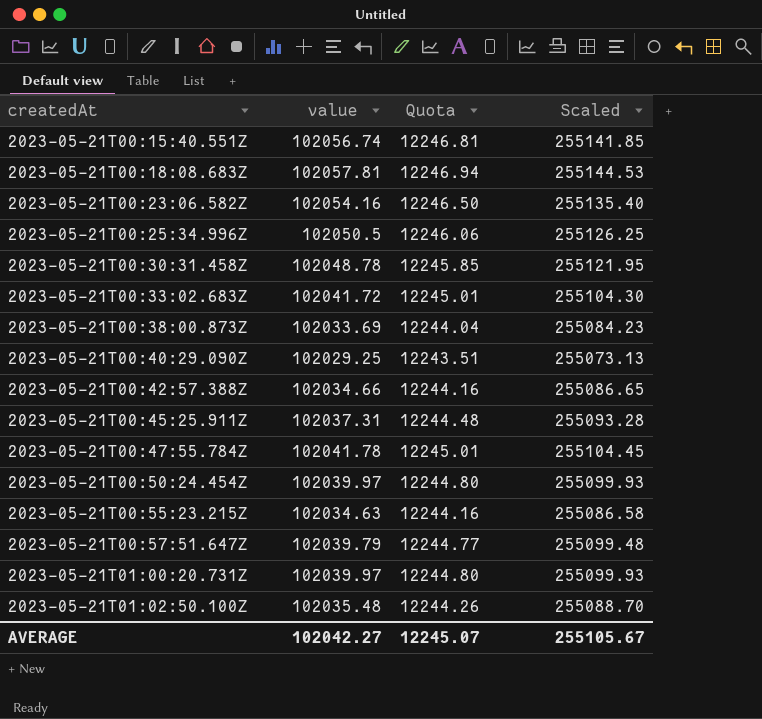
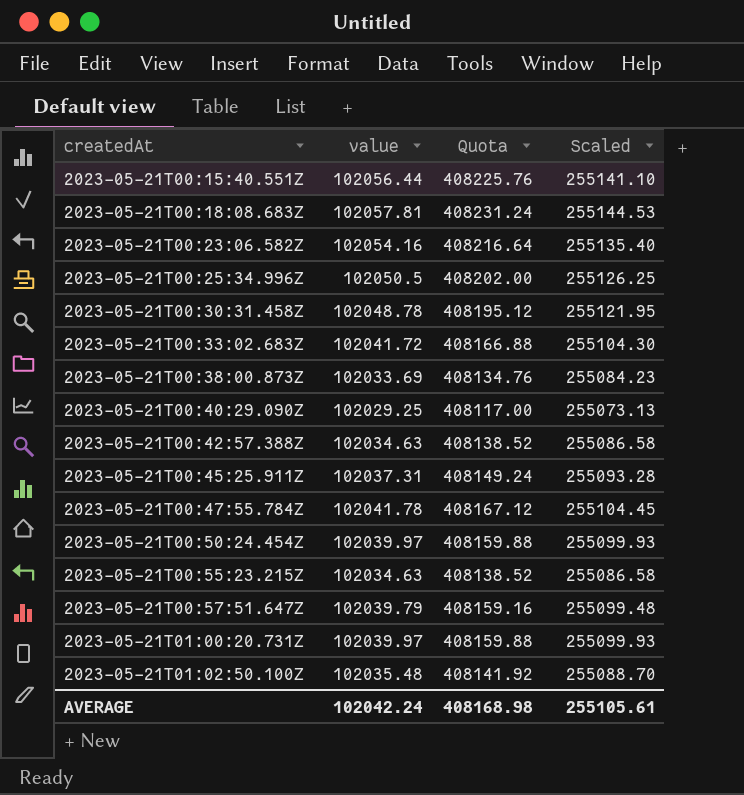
column Quota | formula: [value] * 0.12 -> [value] * 4
2023-05-21T00:15:40.551Z | value: 102056.74 -> 102056.44
2023-05-21T00:15:40.551Z | Scaled: 255141.85 -> 255141.10
2023-05-21T00:42:57.388Z | value: 102034.66 -> 102034.63
2023-05-21T00:42:57.388Z | Scaled: 255086.65 -> 255086.58
AVERAGE | value: 102042.27 -> 102042.24
AVERAGE | Quota: 12245.07 -> 408168.98
AVERAGE | Scaled: 255105.67 -> 255105.61

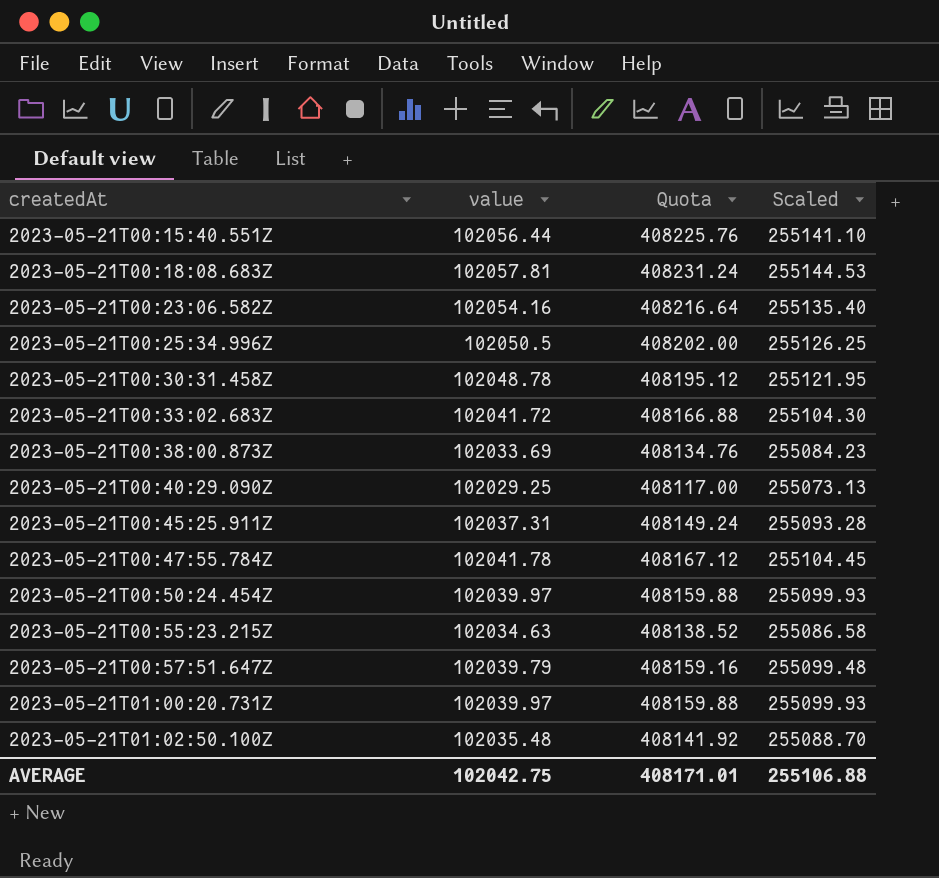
row 2023-05-21T00:42:57.388Z: 102034.63 | 408138.52 | 255086.58 -> none
AVERAGE | value: 102042.24 -> 102042.75
AVERAGE | Quota: 408168.98 -> 408171.01
AVERAGE | Scaled: 255105.61 -> 255106.88

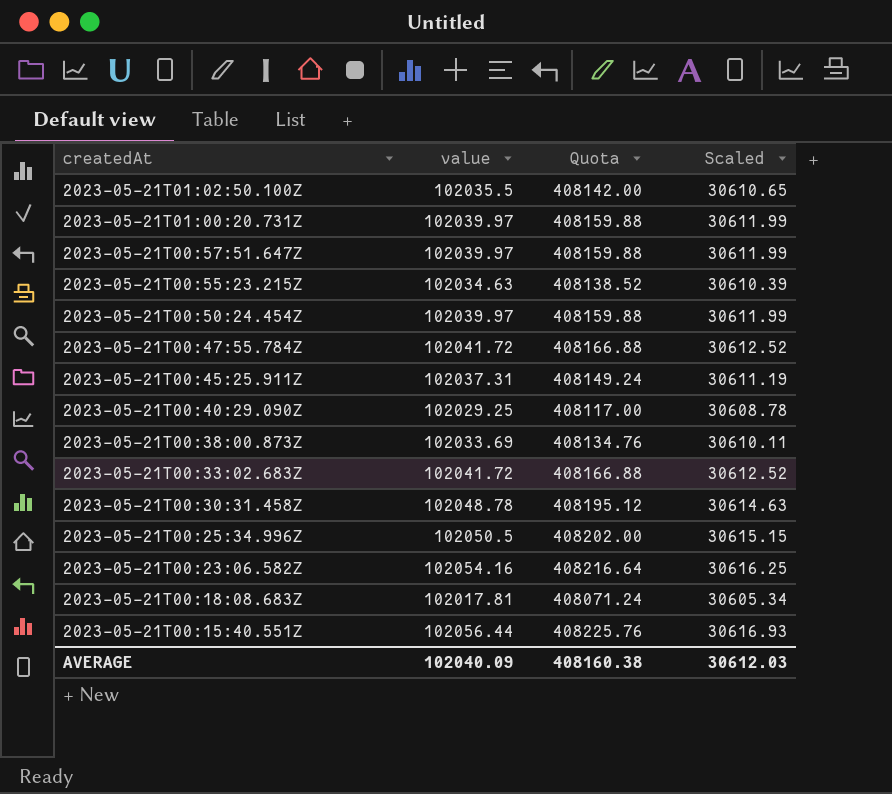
row order: createdAt ascending -> createdAt descending
column Scaled | formula: [value] * 2.5 -> [value] * 0.3
2023-05-21T01:02:50.100Z | value: 102035.48 -> 102035.5
2023-05-21T01:02:50.100Z | Quota: 408141.92 -> 408142.00
2023-05-21T00:57:51.647Z | value: 102039.79 -> 102039.97
2023-05-21T00:57:51.647Z | Quota: 408159.16 -> 408159.88
2023-05-21T00:47:55.784Z | value: 102041.78 -> 102041.72
2023-05-21T00:47:55.784Z | Quota: 408167.12 -> 408166.88
2023-05-21T00:18:08.683Z | value: 102057.81 -> 102017.81
2023-05-21T00:18:08.683Z | Quota: 408231.24 -> 408071.24
AVERAGE | value: 102042.75 -> 102040.09
AVERAGE | Quota: 408171.01 -> 408160.38
AVERAGE | Scaled: 255106.88 -> 30612.03

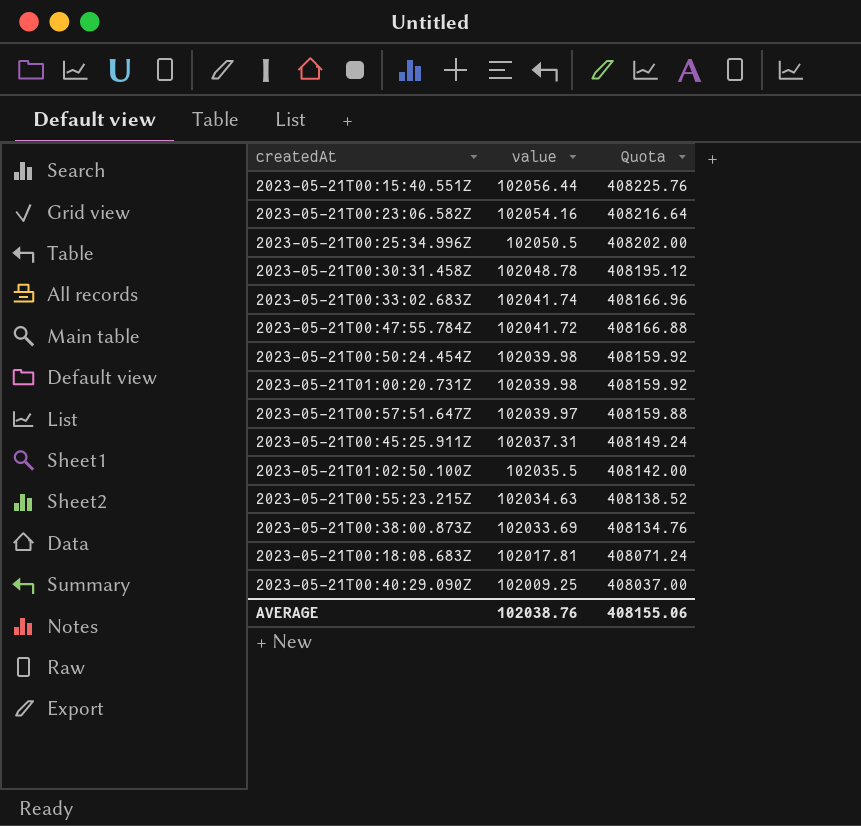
row order: createdAt descending -> value descending
column Scaled | formula: [value] * 0.3 -> none
2023-05-21T00:33:02.683Z | value: 102041.72 -> 102041.74
2023-05-21T00:33:02.683Z | Quota: 408166.88 -> 408166.96
2023-05-21T00:50:24.454Z | value: 102039.97 -> 102039.98
2023-05-21T00:50:24.454Z | Quota: 408159.88 -> 408159.92
2023-05-21T01:00:20.731Z | value: 102039.97 -> 102039.98
2023-05-21T01:00:20.731Z | Quota: 408159.88 -> 408159.92
2023-05-21T00:40:29.090Z | value: 102029.25 -> 102009.25
2023-05-21T00:40:29.090Z | Quota: 408117.00 -> 408037.00
AVERAGE | value: 102040.09 -> 102038.76
AVERAGE | Quota: 408160.38 -> 408155.06

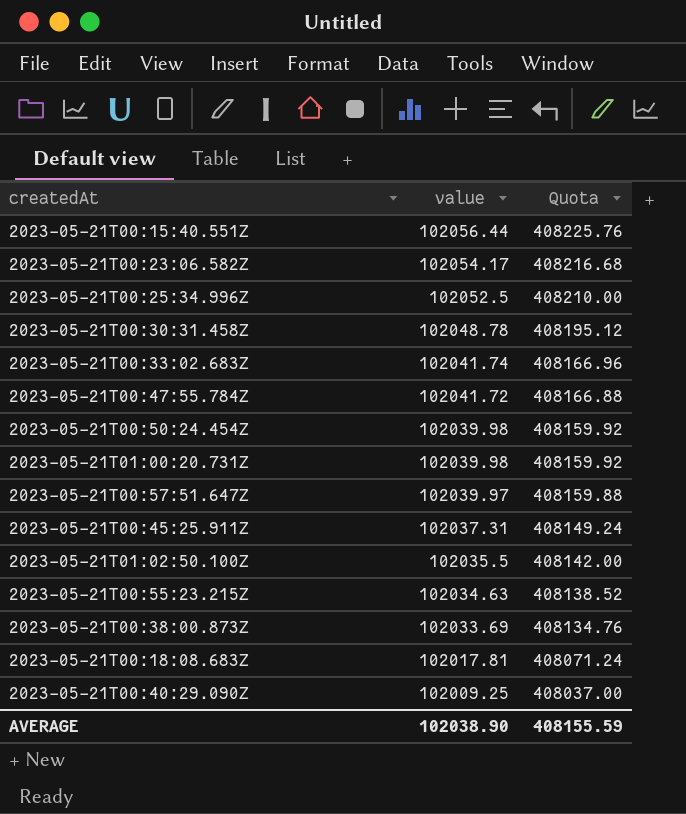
2023-05-21T00:23:06.582Z | value: 102054.16 -> 102054.17
2023-05-21T00:23:06.582Z | Quota: 408216.64 -> 408216.68
2023-05-21T00:25:34.996Z | value: 102050.5 -> 102052.5
2023-05-21T00:25:34.996Z | Quota: 408202.00 -> 408210.00
AVERAGE | value: 102038.76 -> 102038.90
AVERAGE | Quota: 408155.06 -> 408155.59

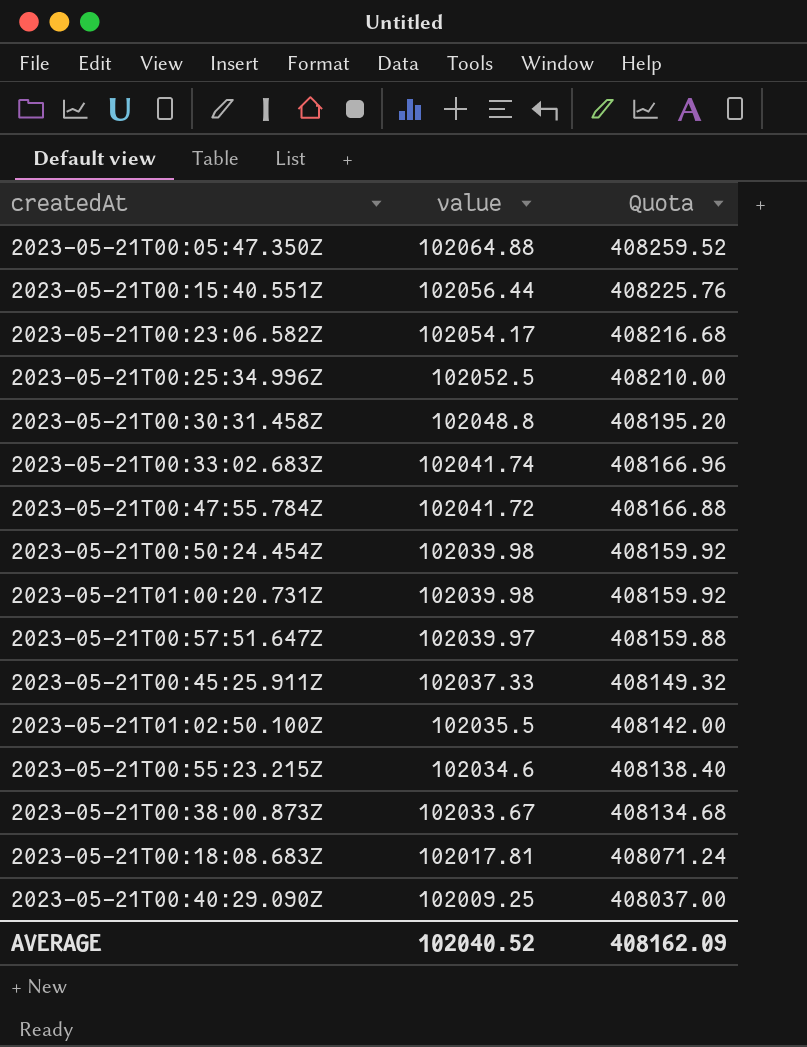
row 2023-05-21T00:05:47.350Z: none -> 102064.88 | 408259.52
2023-05-21T00:30:31.458Z | value: 102048.78 -> 102048.8
2023-05-21T00:30:31.458Z | Quota: 408195.12 -> 408195.20
2023-05-21T00:45:25.911Z | value: 102037.31 -> 102037.33
2023-05-21T00:45:25.911Z | Quota: 408149.24 -> 408149.32
2023-05-21T00:55:23.215Z | value: 102034.63 -> 102034.6
2023-05-21T00:55:23.215Z | Quota: 408138.52 -> 408138.40
2023-05-21T00:38:00.873Z | value: 102033.69 -> 102033.67
2023-05-21T00:38:00.873Z | Quota: 408134.76 -> 408134.68
AVERAGE | value: 102038.90 -> 102040.52
AVERAGE | Quota: 408155.59 -> 408162.09

